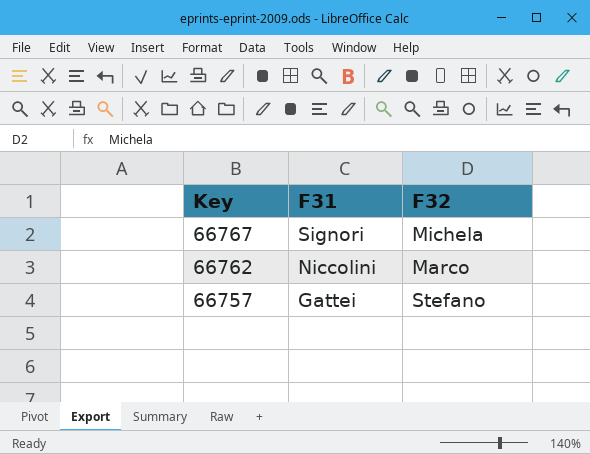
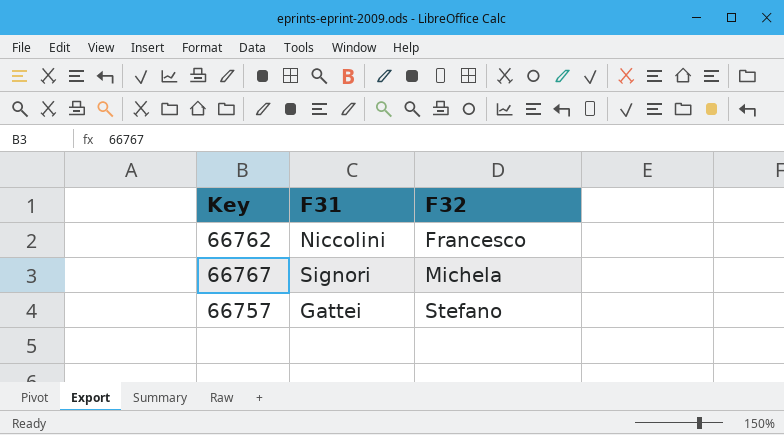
row order: Key descending -> F32 ascending
66762 | F32: Marco -> Francesco

